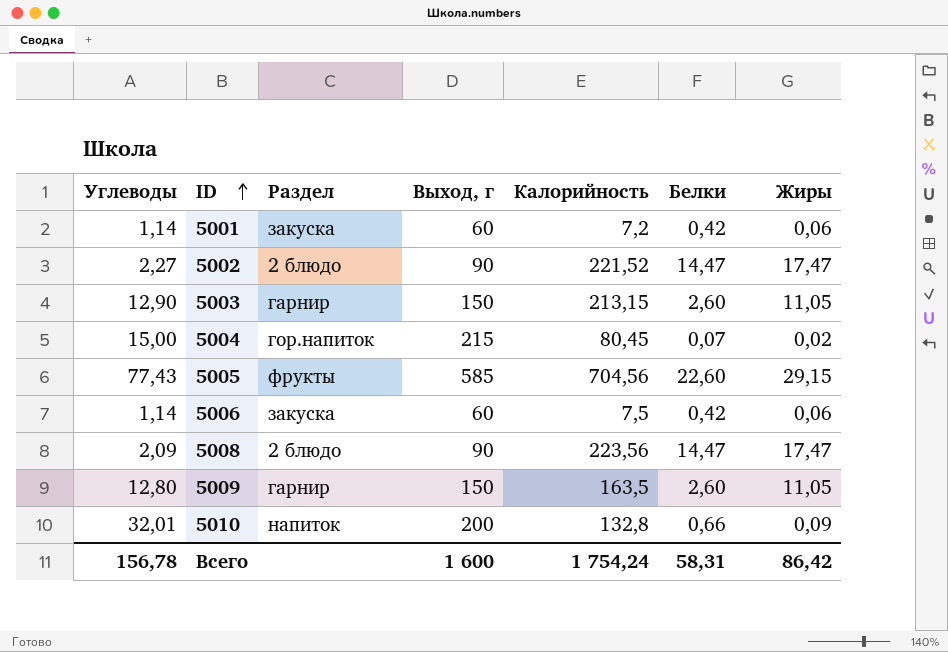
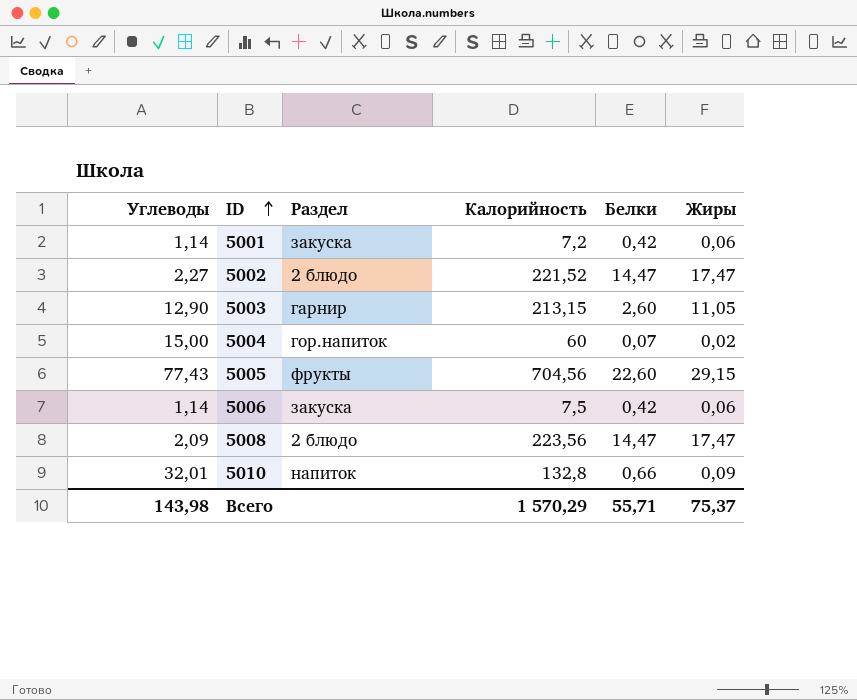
column Выход, г | position: 4 -> none
row 5009: 12,80 | гарнир | 150 | 163,5 | 2,60 | 11,05 -> none
5004 | Калорийность: 80,45 -> 60
Всего | Углеводы: 156,78 -> 143,98
Всего | Калорийность: 1 754,24 -> 1 570,29
Всего | Белки: 58,31 -> 55,71
Всего | Жиры: 86,42 -> 75,37

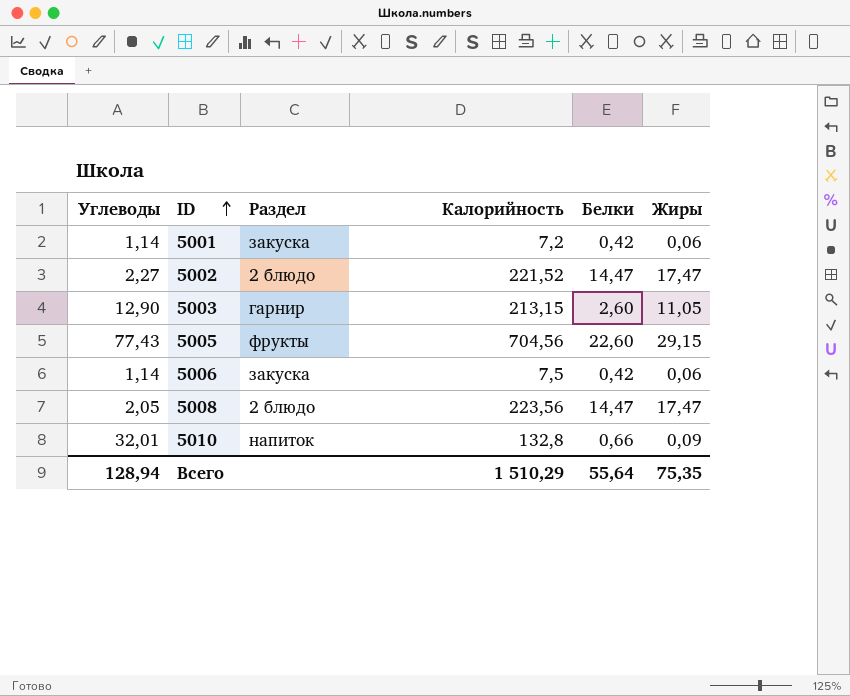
row 5004: 15,00 | гор.напиток | 60 | 0,07 | 0,02 -> none
5008 | Углеводы: 2,09 -> 2,05
Всего | Углеводы: 143,98 -> 128,94
Всего | Калорийность: 1 570,29 -> 1 510,29
Всего | Белки: 55,71 -> 55,64
Всего | Жиры: 75,37 -> 75,35

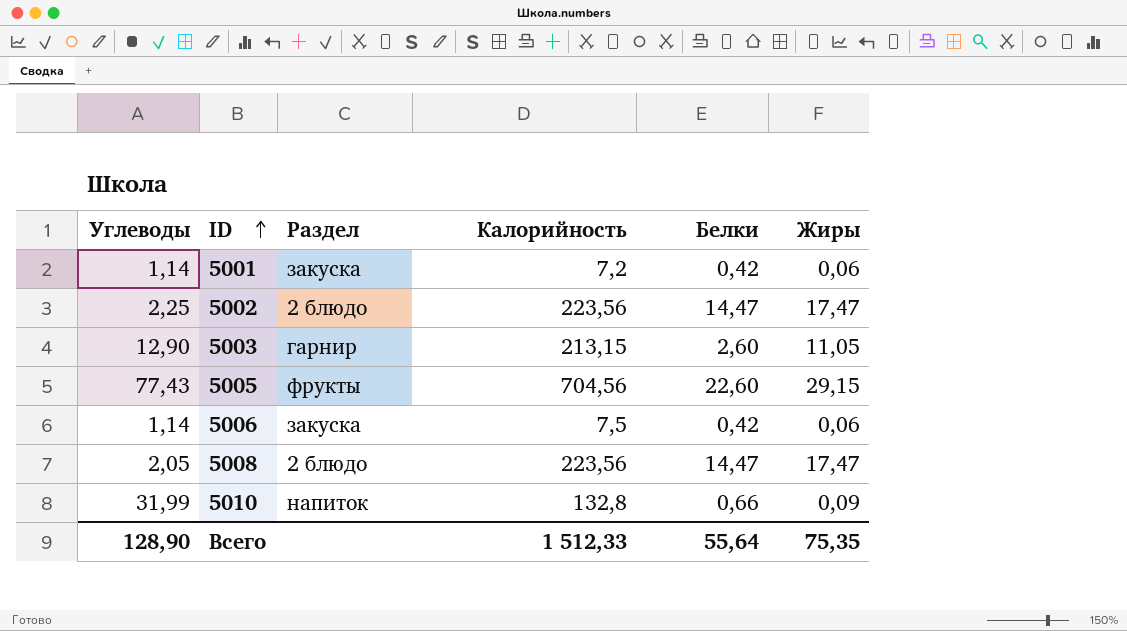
5002 | Углеводы: 2,27 -> 2,25
5002 | Калорийность: 221,52 -> 223,56
5010 | Углеводы: 32,01 -> 31,99
Всего | Углеводы: 128,94 -> 128,90
Всего | Калорийность: 1 510,29 -> 1 512,33

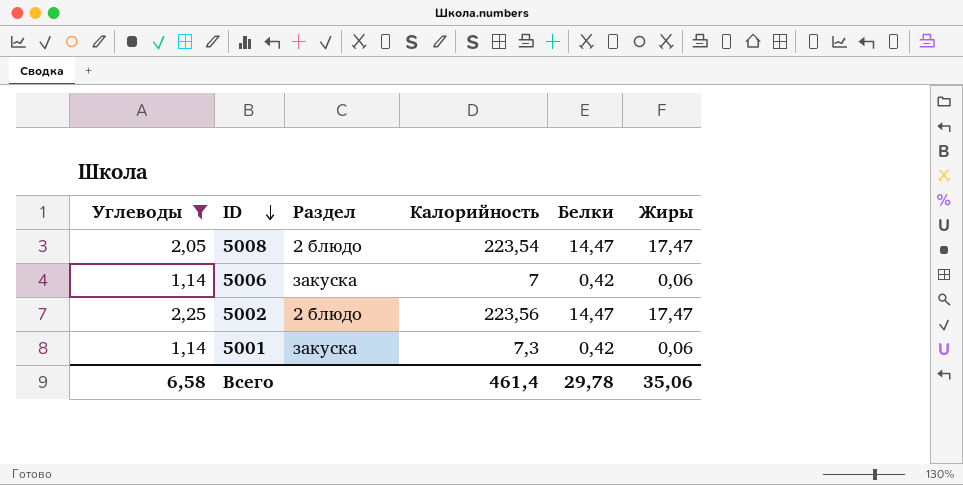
filter: none -> Углеводы <= 2,25
row order: ID ascending -> ID descending
5008 | Калорийность: 223,56 -> 223,54
5006 | Калорийность: 7,5 -> 7
5001 | Калорийность: 7,2 -> 7,3
Всего | Углеводы: 128,90 -> 6,58
Всего | Калорийность: 1 512,33 -> 461,4
Всего | Белки: 55,64 -> 29,78
Всего | Жиры: 75,35 -> 35,06

